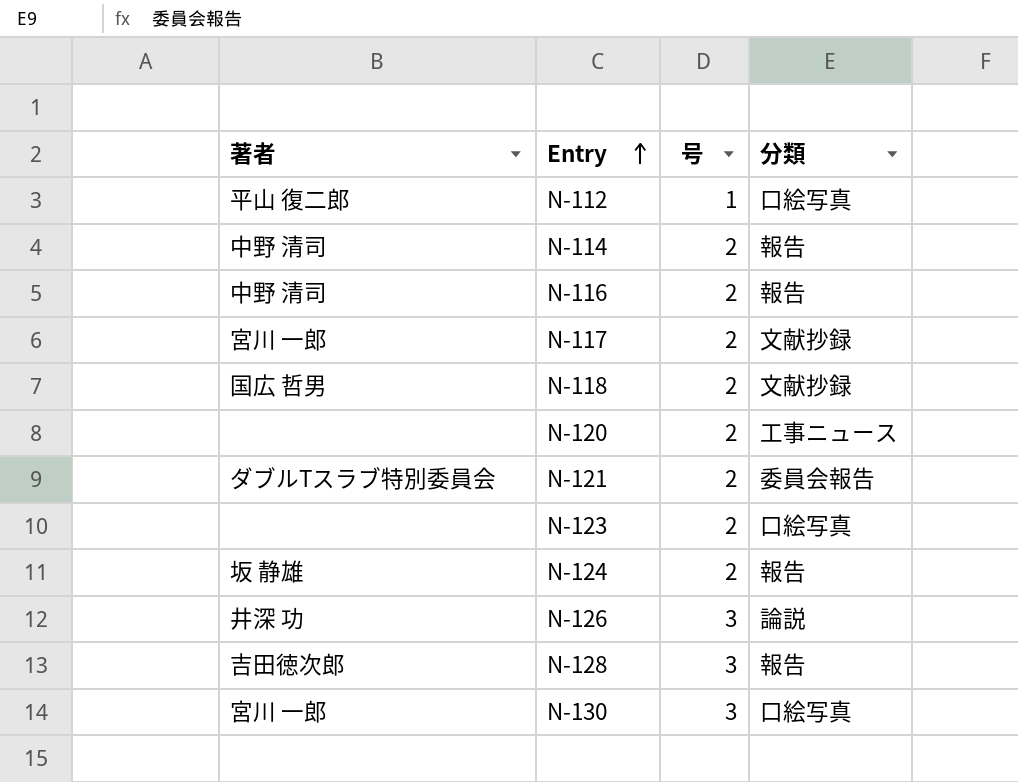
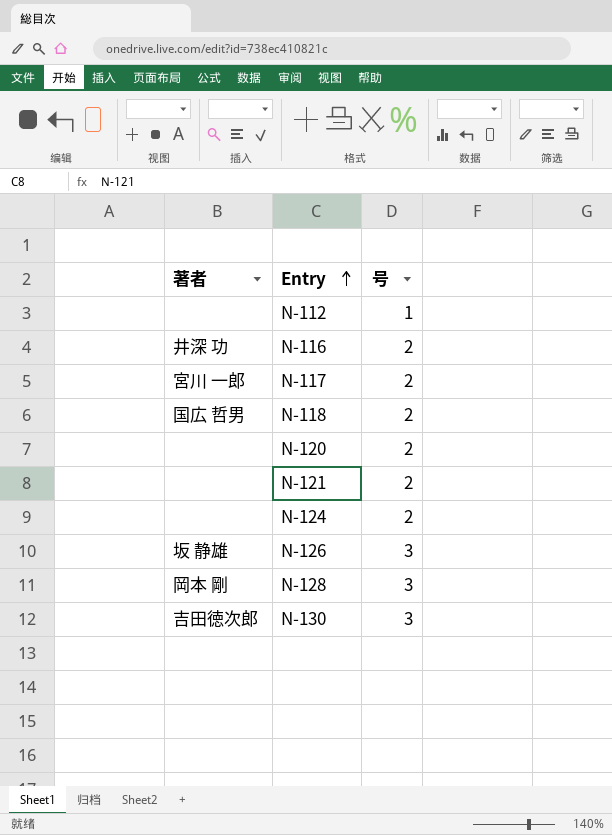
column 分類 | position: 4 -> none
row N-114: 中野 清司 | 2 | 報告 -> none
row N-123: none | 2 | 口絵写真 -> none
N-112 | 著者: 平山 復二郎 -> none
N-116 | 著者: 中野 清司 -> 井深 功
N-121 | 著者: ダブルTスラブ特別委員会 -> none
N-124 | 著者: 坂 静雄 -> none
N-126 | 著者: 井深 功 -> 坂 静雄
N-128 | 著者: 吉田徳次郎 -> 岡本 剛
N-130 | 著者: 宮川 一郎 -> 吉田徳次郎

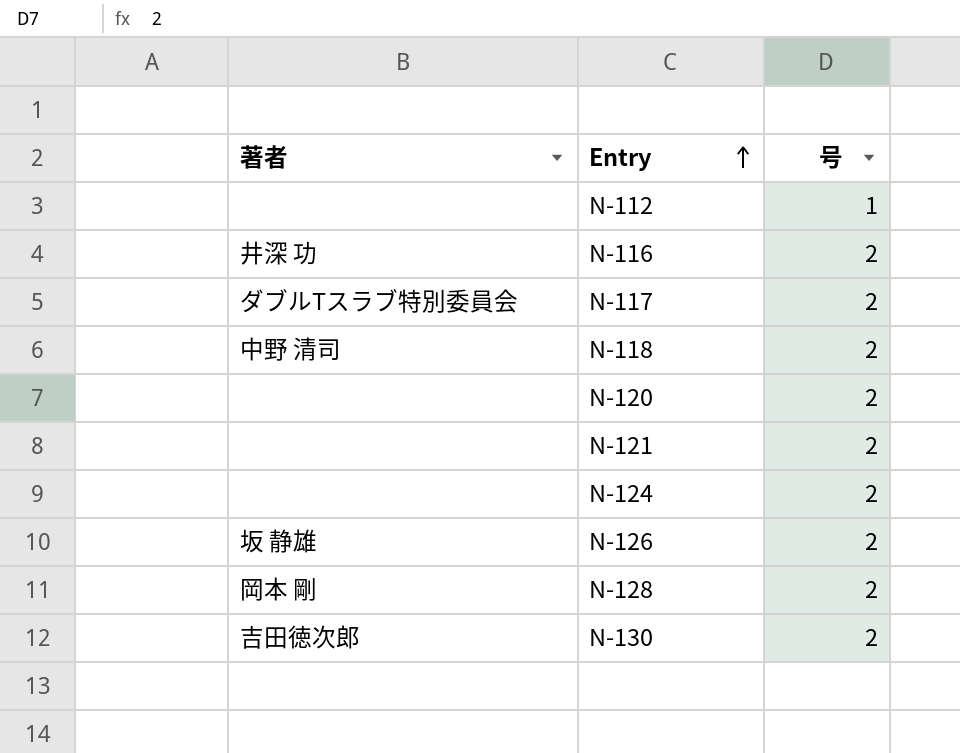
N-117 | 著者: 宮川 一郎 -> ダブルTスラブ特別委員会
N-118 | 著者: 国広 哲男 -> 中野 清司
N-126 | 号: 3 -> 2
N-128 | 号: 3 -> 2
N-130 | 号: 3 -> 2

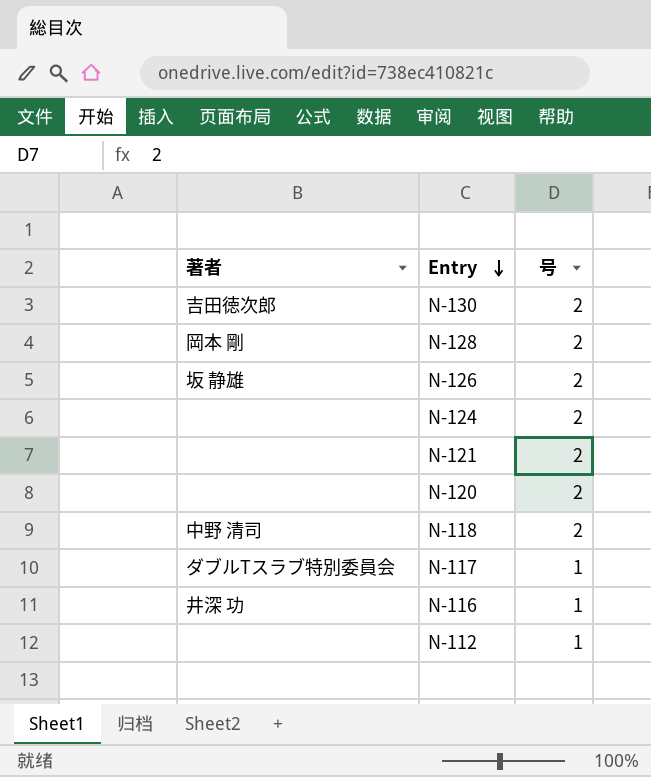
row order: Entry ascending -> Entry descending
N-117 | 号: 2 -> 1
N-116 | 号: 2 -> 1

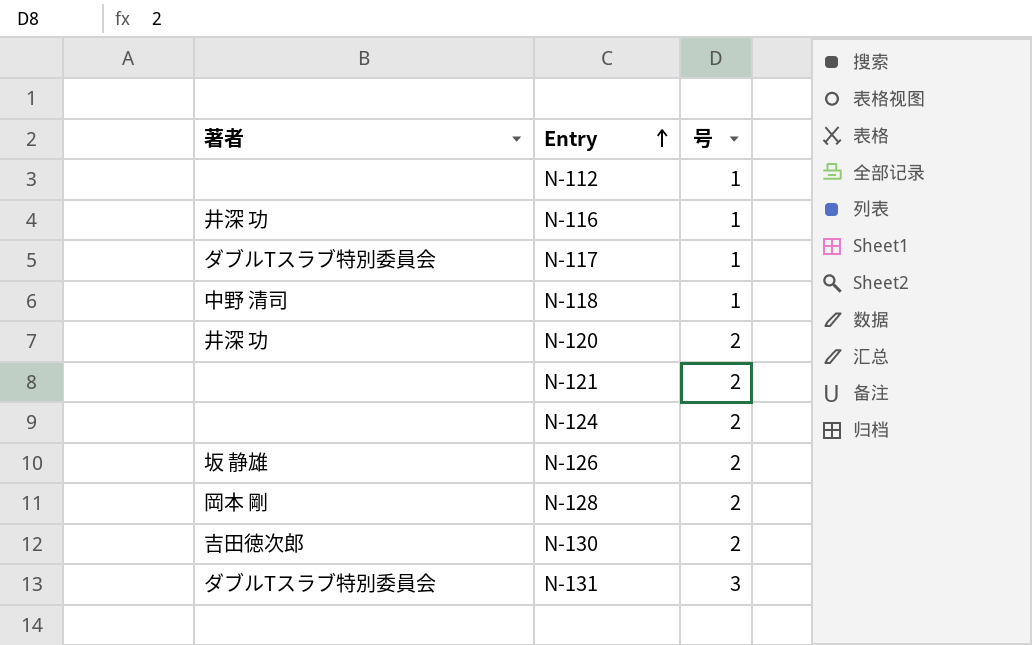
row order: Entry descending -> Entry ascending
N-118 | 号: 2 -> 1
N-120 | 著者: none -> 井深 功
row N-131: none -> ダブルTスラブ特別委員会 | 3

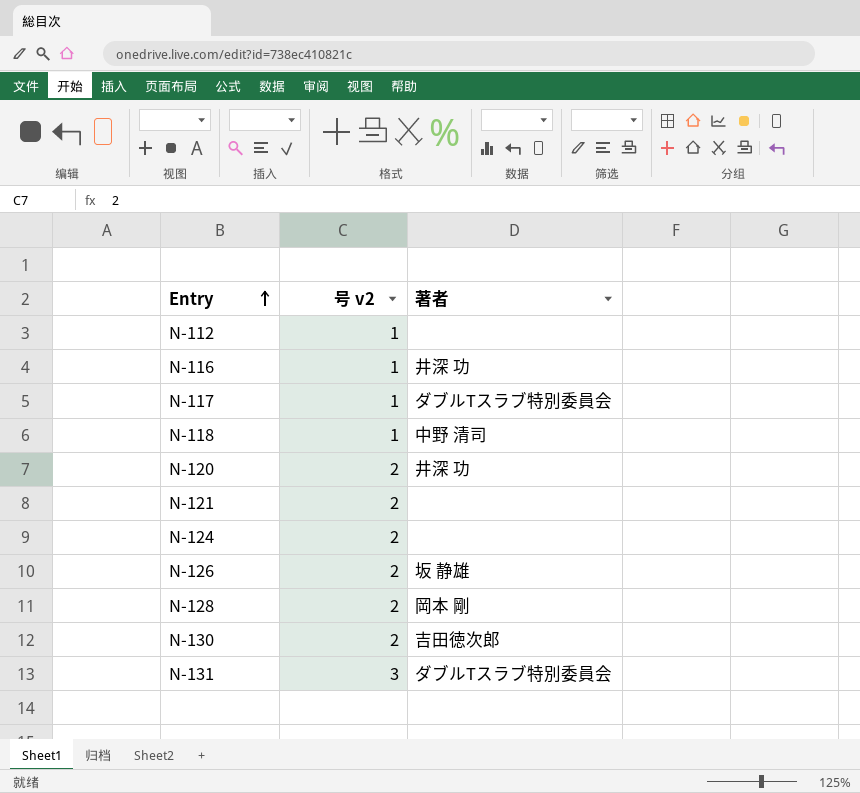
column name: 号 -> 号 v2
column 著者 | position: 1 -> 3

